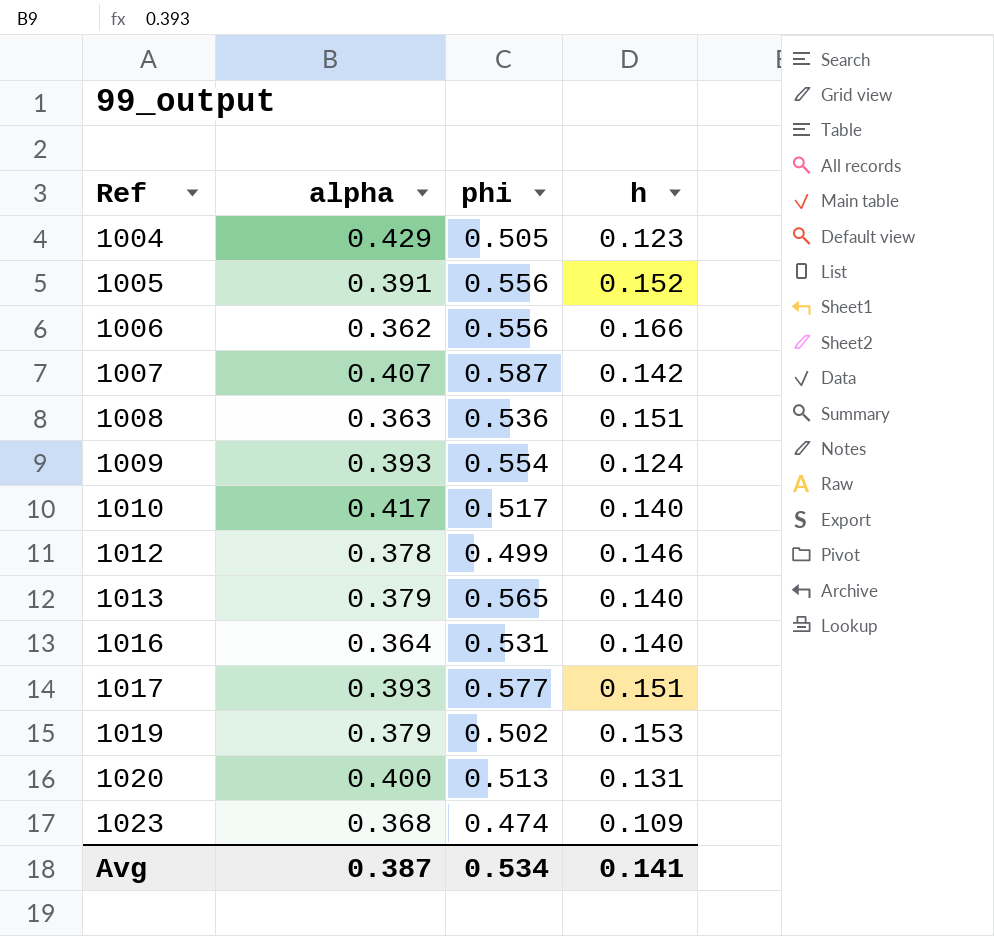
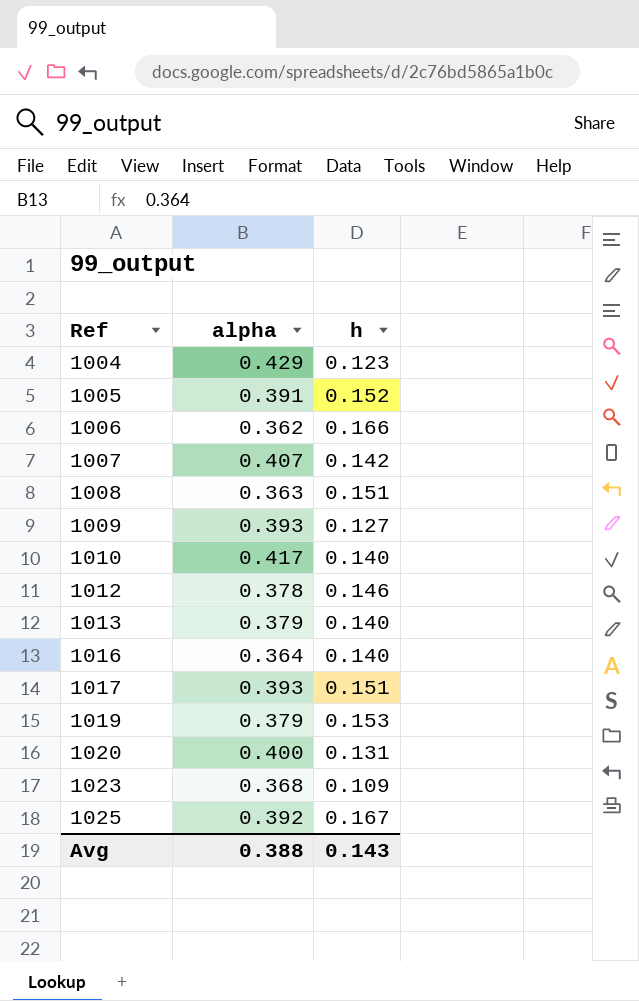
column phi | position: 3 -> none
1009 | h: 0.124 -> 0.127
row 1025: none -> 0.392 | 0.167
Avg | alpha: 0.387 -> 0.388
Avg | h: 0.141 -> 0.143

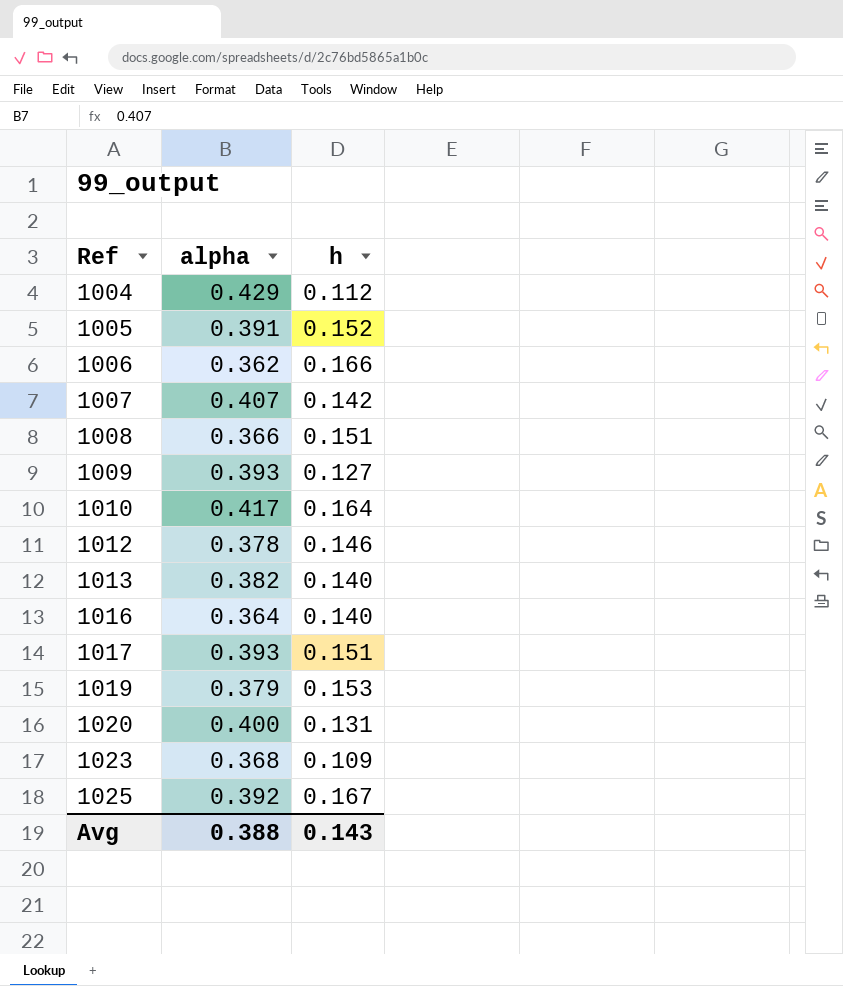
1004 | h: 0.123 -> 0.112
1008 | alpha: 0.363 -> 0.366
1010 | h: 0.140 -> 0.164
1013 | alpha: 0.379 -> 0.382

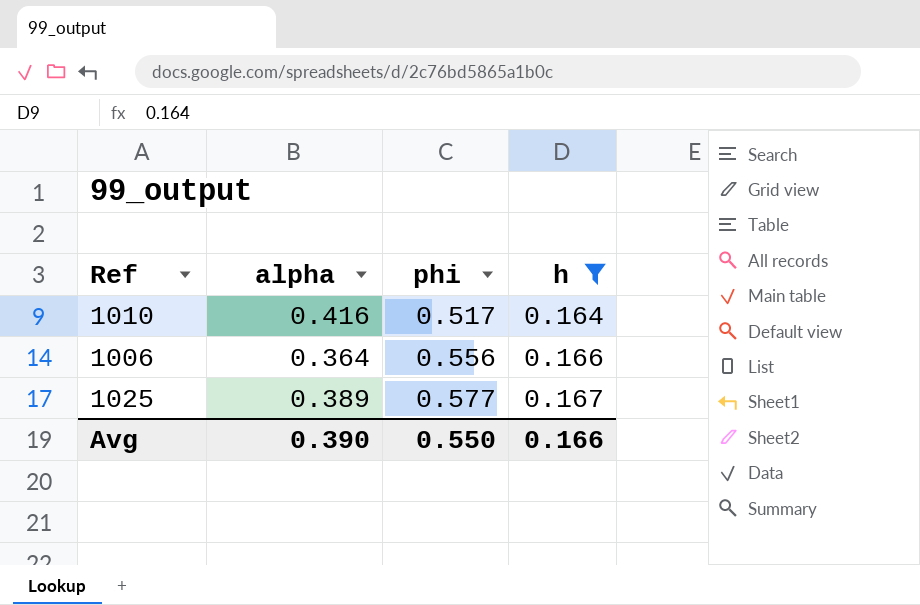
filter: none -> h >= 0.164
row order: Ref ascending -> phi ascending
column phi | position: none -> 3
1010 | alpha: 0.417 -> 0.416
1006 | alpha: 0.362 -> 0.364
1025 | alpha: 0.392 -> 0.389
Avg | alpha: 0.388 -> 0.390
Avg | h: 0.143 -> 0.166

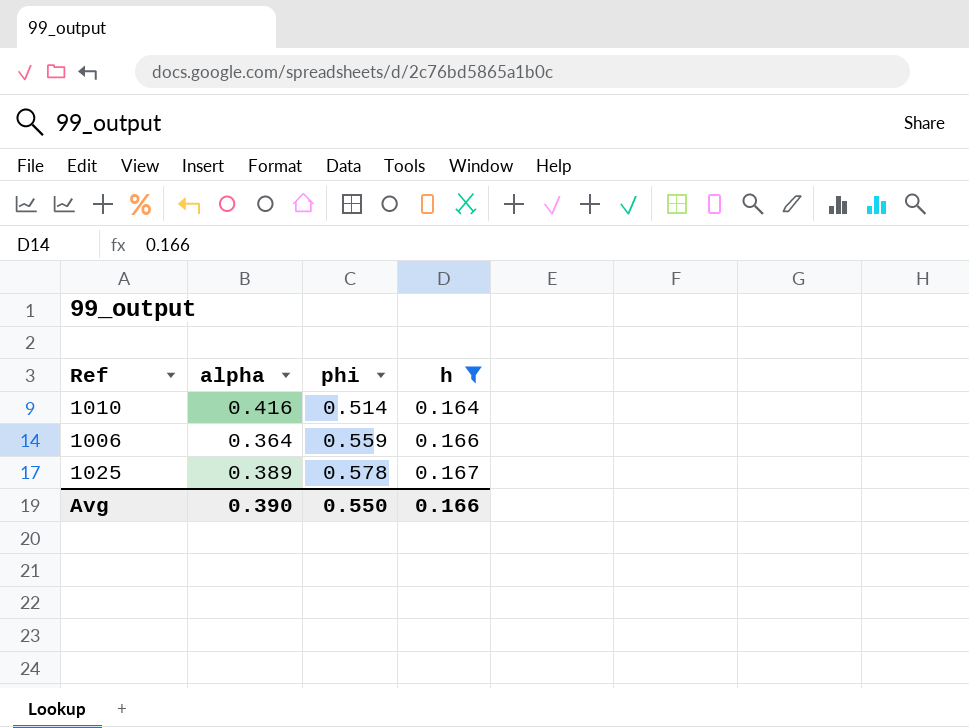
1010 | phi: 0.517 -> 0.514
1006 | phi: 0.556 -> 0.559
1025 | phi: 0.577 -> 0.578

